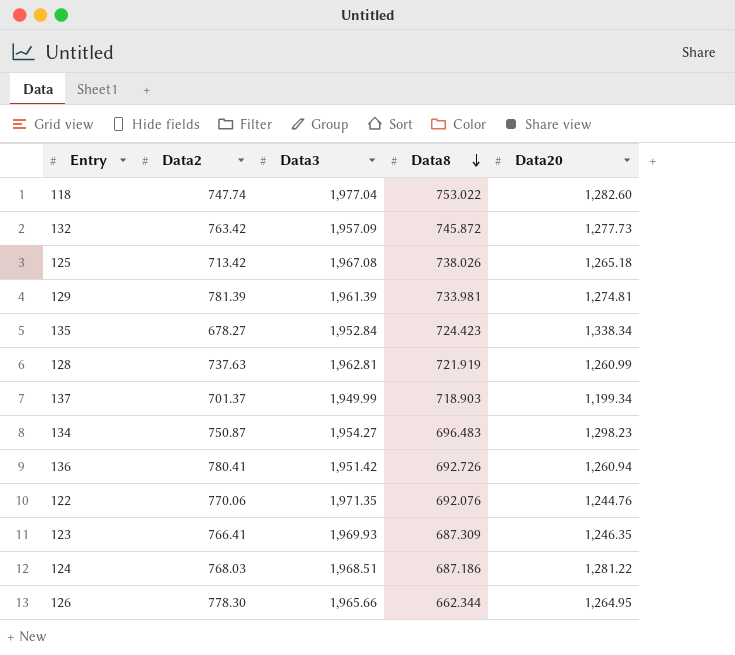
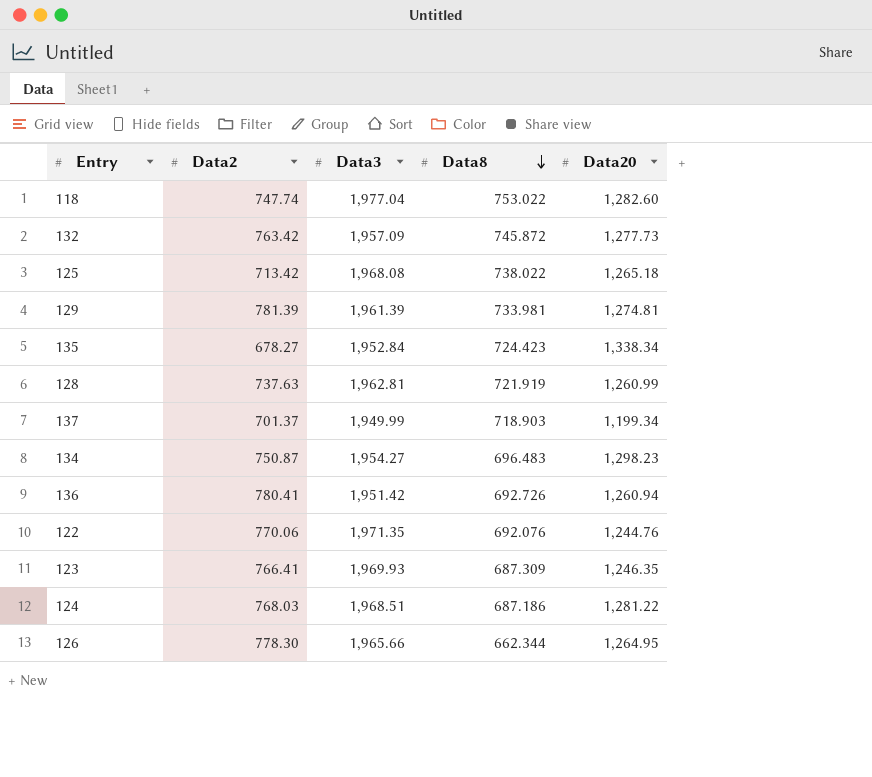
125 | Data3: 1,967.08 -> 1,968.08
125 | Data8: 738.026 -> 738.022

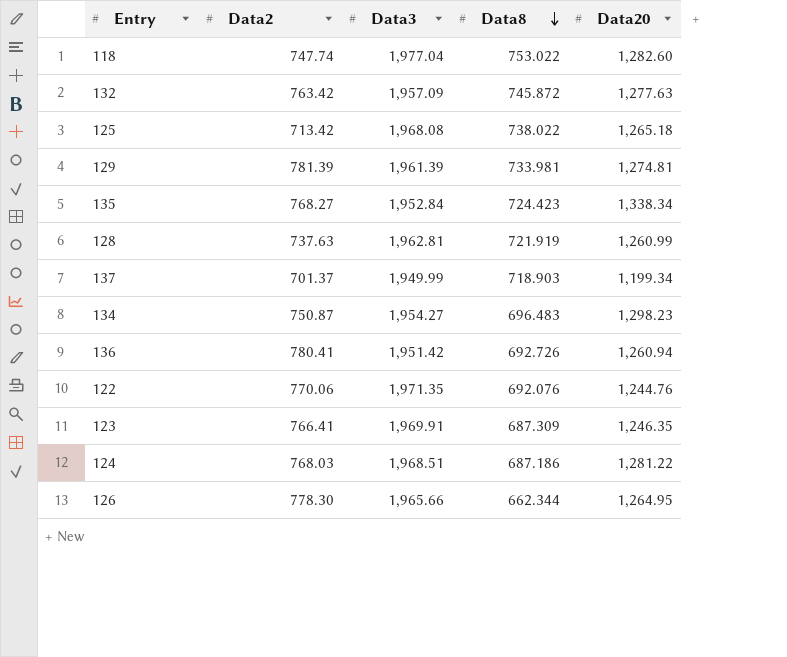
132 | Data20: 1,277.73 -> 1,277.63
135 | Data2: 678.27 -> 768.27
123 | Data3: 1,969.93 -> 1,969.91

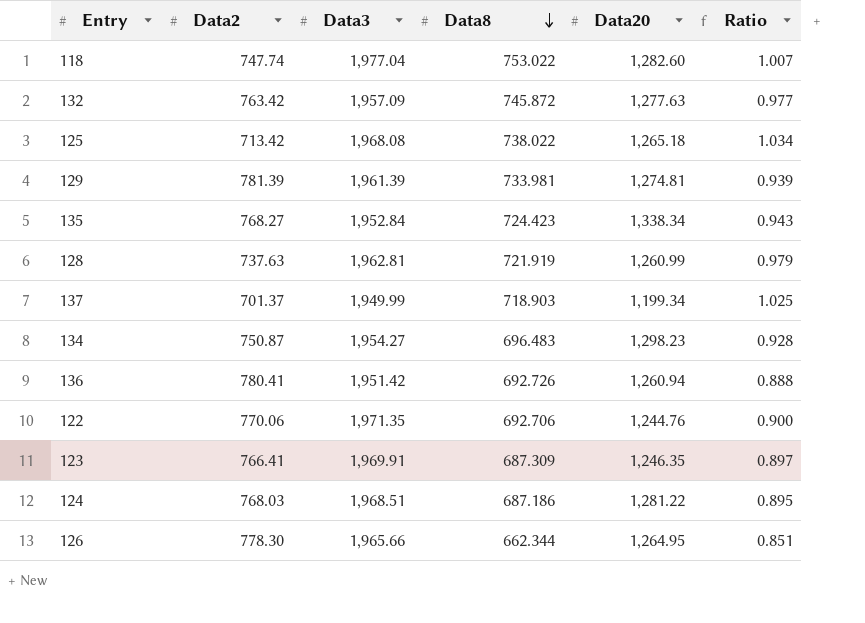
column Ratio | formula: none -> [Data8] / [Data2]
122 | Data8: 692.076 -> 692.706

